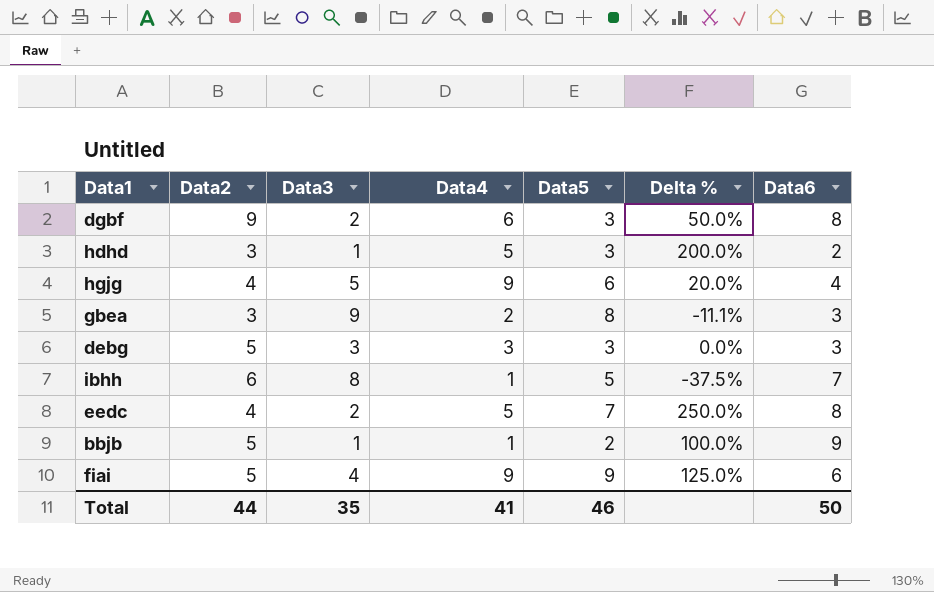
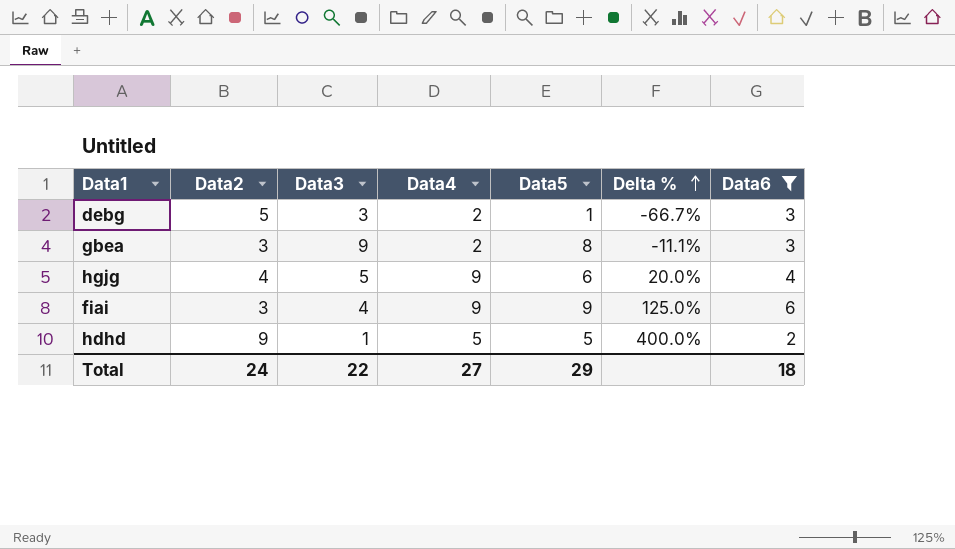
filter: none -> Data6 <= 6
row order: none -> Delta % ascending
debg | Data4: 3 -> 2
debg | Data5: 3 -> 1
debg | Delta %: 0.0% -> -66.7%
fiai | Data2: 5 -> 3
hdhd | Data2: 3 -> 9
hdhd | Data5: 3 -> 5
hdhd | Delta %: 200.0% -> 400.0%
Total | Data2: 44 -> 24
Total | Data3: 35 -> 22
Total | Data4: 41 -> 27
Total | Data5: 46 -> 29
Total | Data6: 50 -> 18

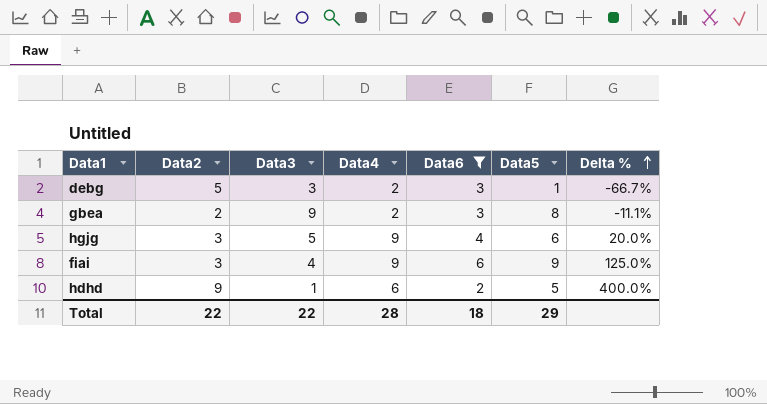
column Data6 | position: 7 -> 5
gbea | Data2: 3 -> 2
hgjg | Data2: 4 -> 3
hdhd | Data4: 5 -> 6
Total | Data2: 24 -> 22
Total | Data4: 27 -> 28

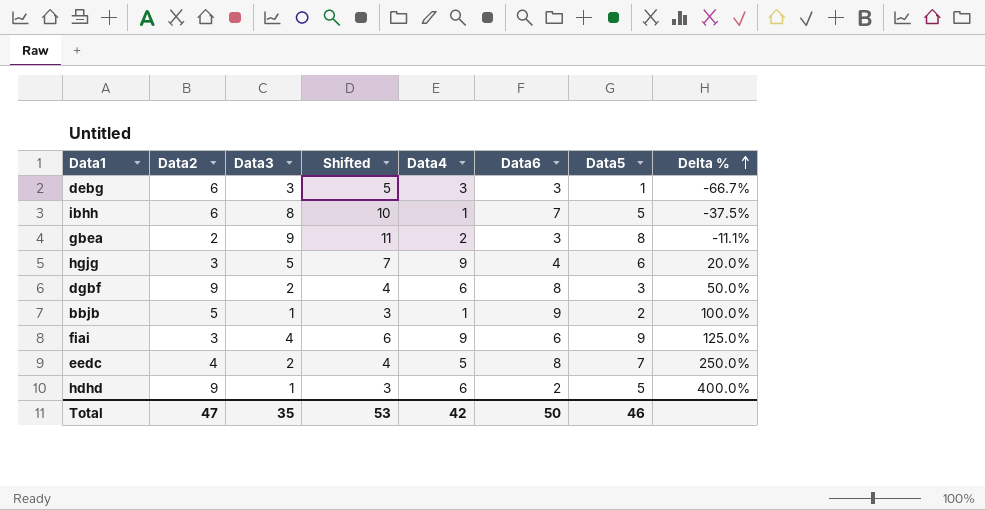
filter: Data6 <= 6 -> none
column Shifted | formula: none -> [Data3] + 2
debg | Data2: 5 -> 6
debg | Data4: 2 -> 3
Total | Data2: 22 -> 47
Total | Data3: 22 -> 35
Total | Data4: 28 -> 42
Total | Data6: 18 -> 50
Total | Data5: 29 -> 46

